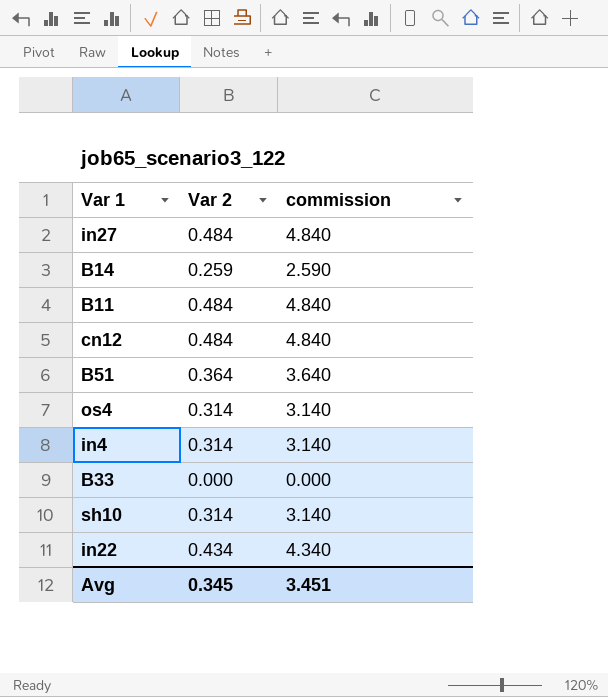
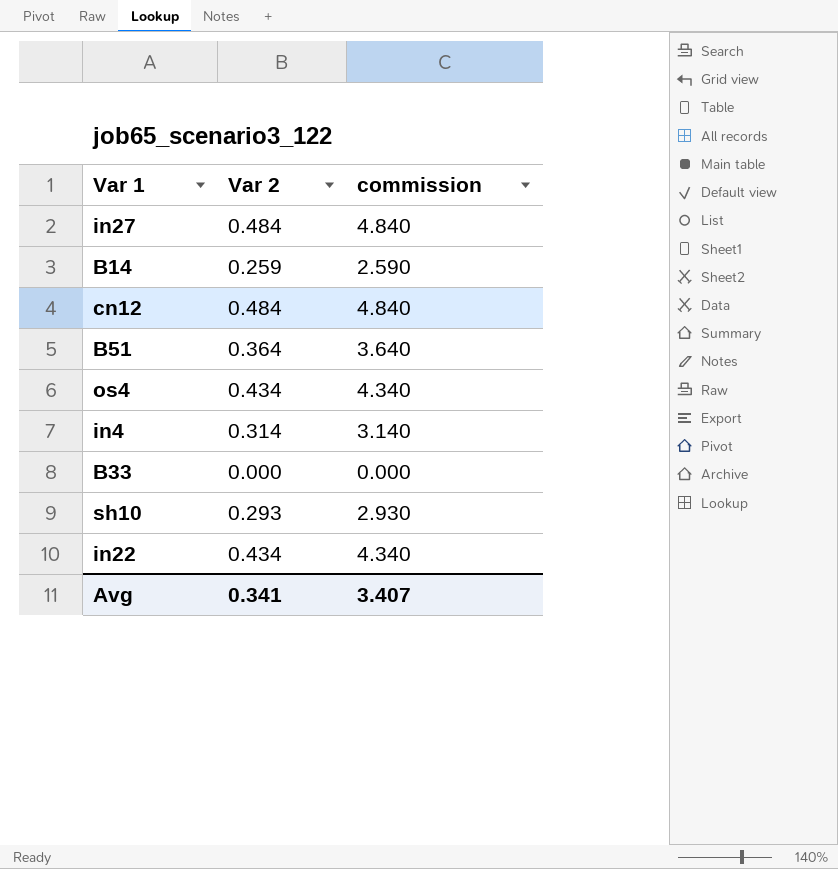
row B11: 0.484 | 4.840 -> none
os4 | Var 2: 0.314 -> 0.434
os4 | commission: 3.140 -> 4.340
sh10 | Var 2: 0.314 -> 0.293
sh10 | commission: 3.140 -> 2.930
Avg | Var 2: 0.345 -> 0.341
Avg | commission: 3.451 -> 3.407

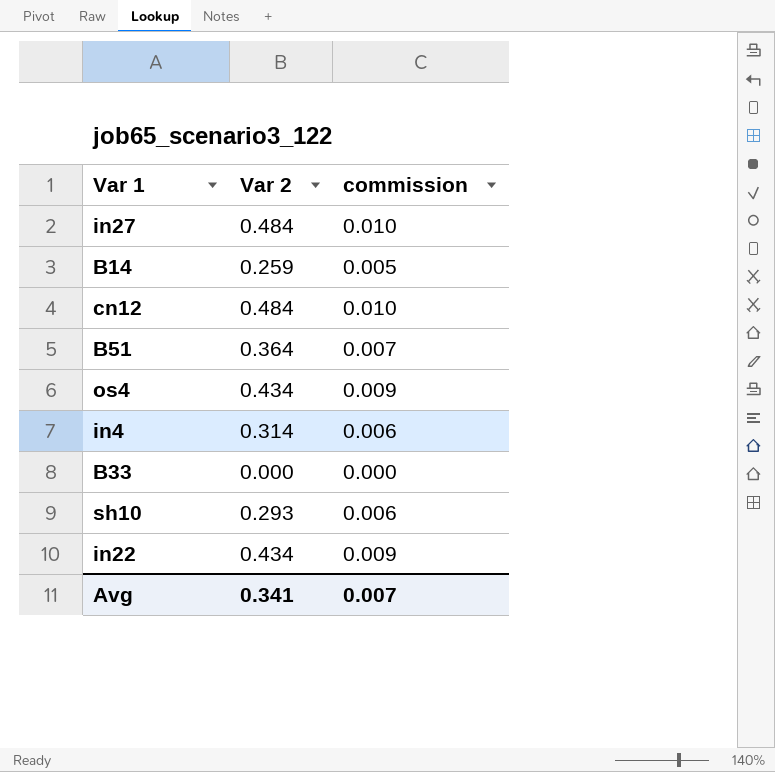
column commission | formula: [Var 2] * 10 -> [Var 2] * 0.02
Avg | commission: 3.407 -> 0.007

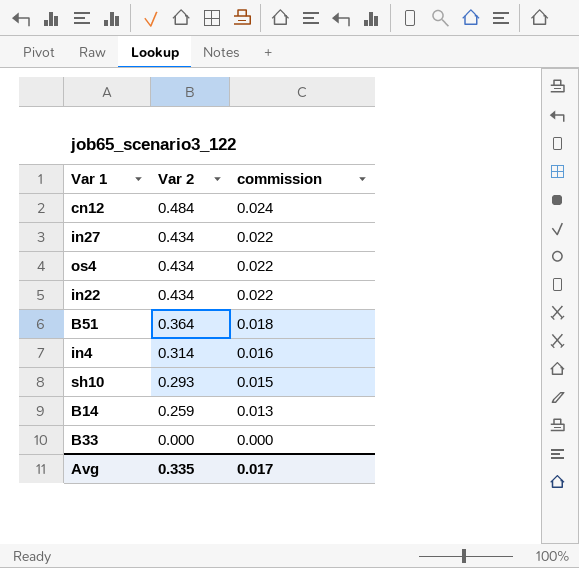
row order: none -> Var 2 descending
column commission | formula: [Var 2] * 0.02 -> [Var 2] * 0.05
in27 | Var 2: 0.484 -> 0.434
Avg | Var 2: 0.341 -> 0.335
Avg | commission: 0.007 -> 0.017

